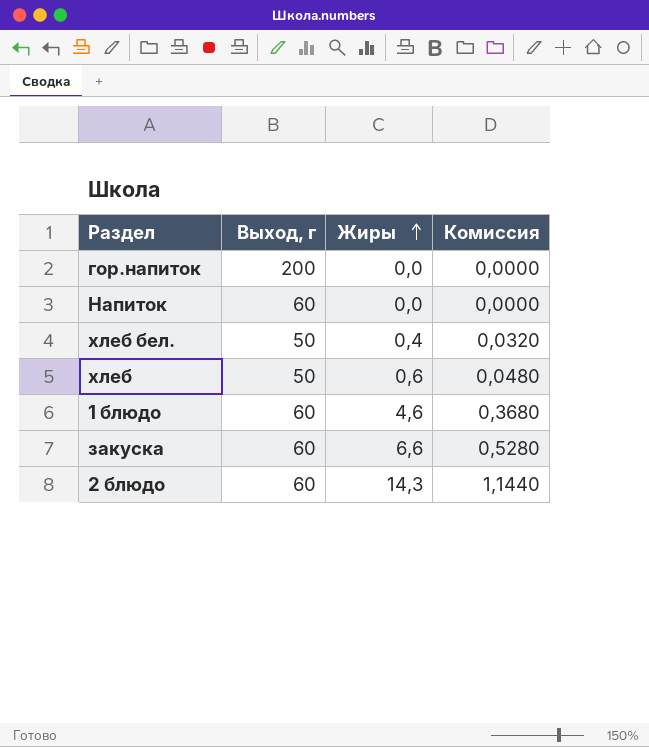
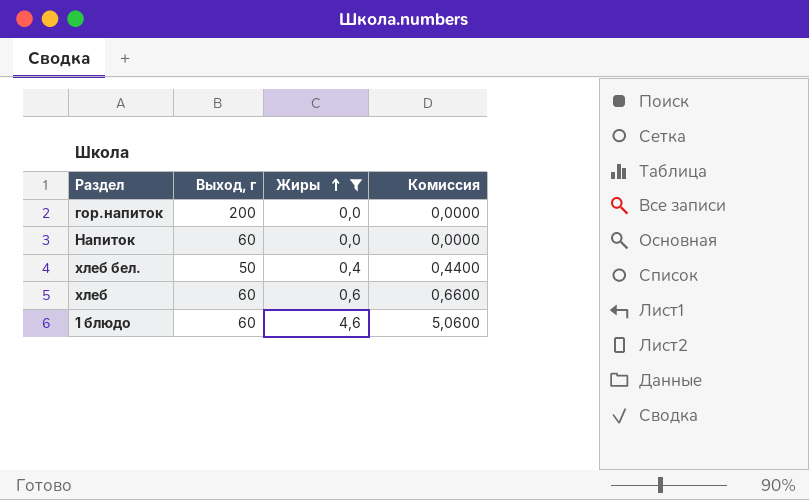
filter: none -> Жиры <= 4,6
column Комиссия | formula: [Жиры] * 0,08 -> [Жиры] * 1,1
хлеб | Выход, г: 50 -> 60

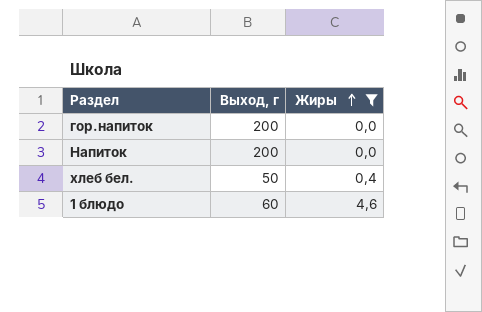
column Комиссия | formula: [Жиры] * 1,1 -> none
row хлеб: 60 | 0,6 | 0,6600 -> none
Напиток | Выход, г: 60 -> 200

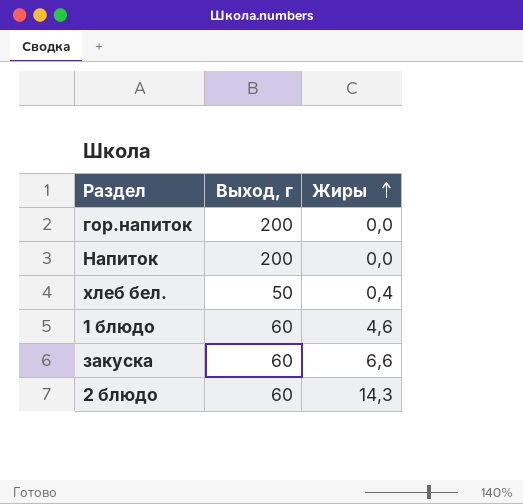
filter: Жиры <= 4,6 -> none

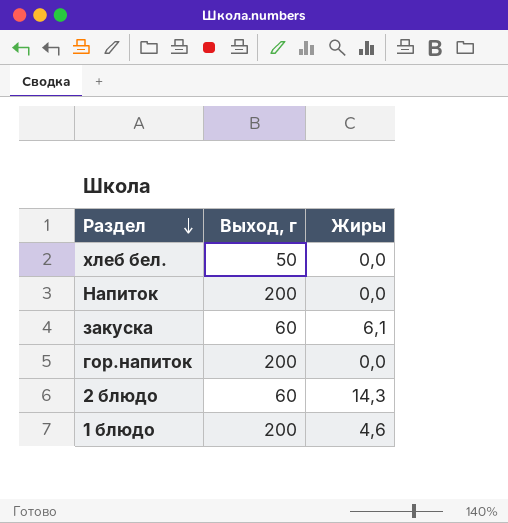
row order: Жиры ascending -> Раздел descending
хлеб бел. | Жиры: 0,4 -> 0,0
закуска | Жиры: 6,6 -> 6,1
1 блюдо | Выход, г: 60 -> 200

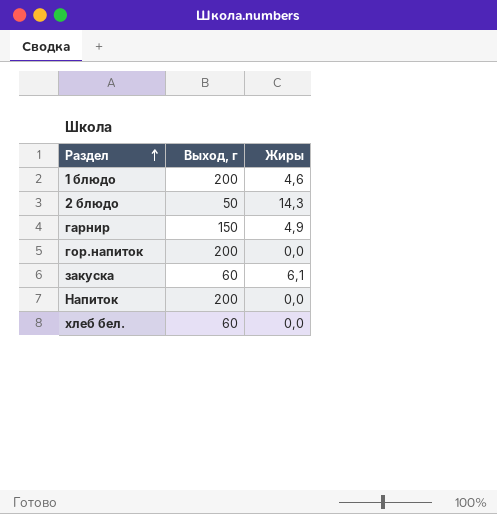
row order: Раздел descending -> Раздел ascending
2 блюдо | Выход, г: 60 -> 50
row гарнир: none -> 150 | 4,9
хлеб бел. | Выход, г: 50 -> 60

